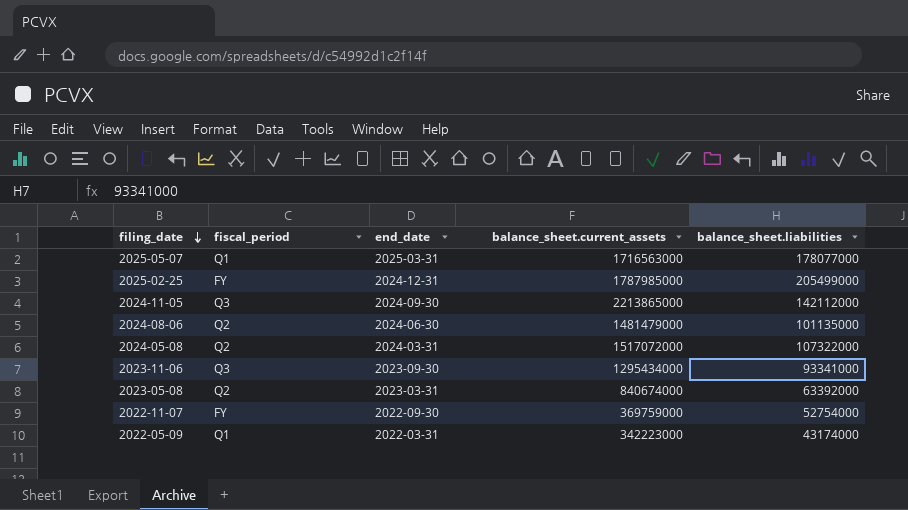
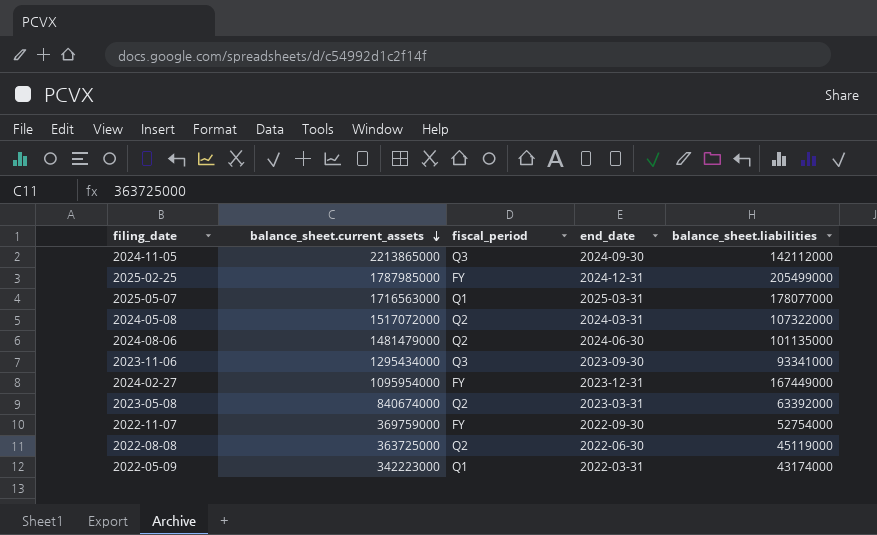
row order: filing_date descending -> balance_sheet.current_assets descending
column balance_sheet.current_assets | position: 4 -> 2
row 2024-02-27: none -> 1095954000 | FY | 2023-12-31 | 167449000
row 2022-08-08: none -> 363725000 | Q2 | 2022-06-30 | 45119000

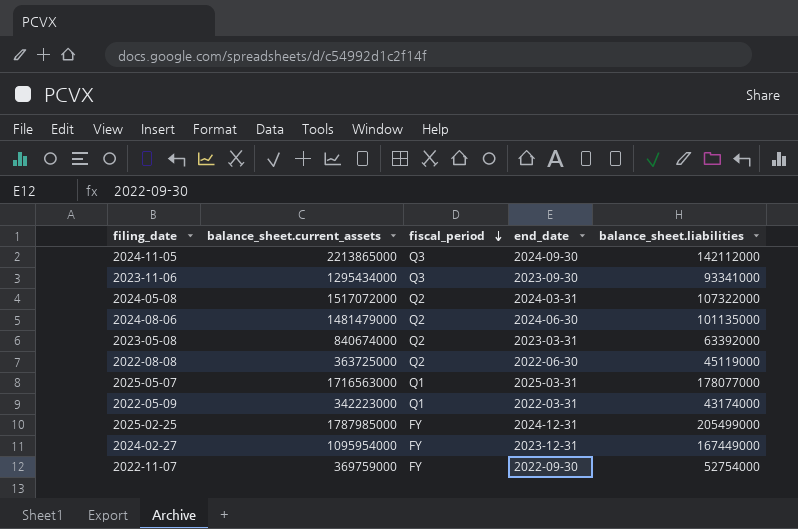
row order: balance_sheet.current_assets descending -> fiscal_period descending

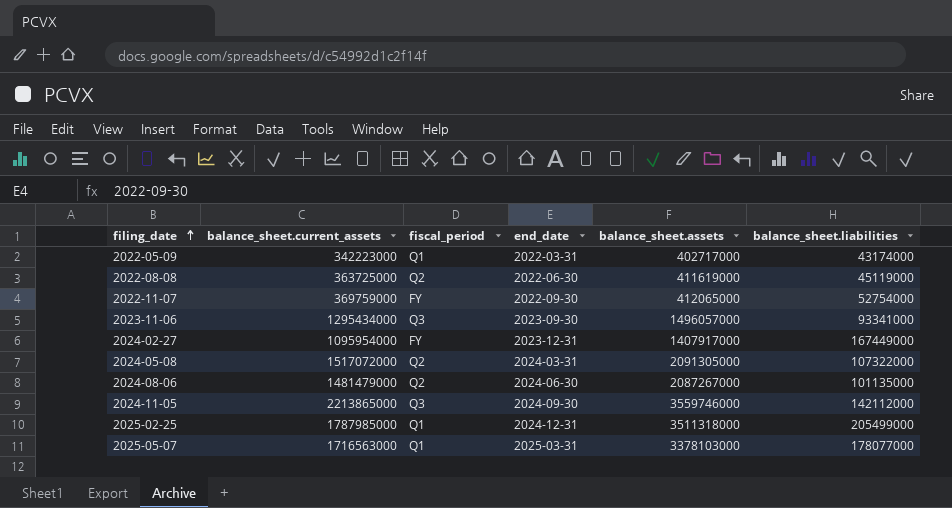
row order: fiscal_period descending -> filing_date ascending
column balance_sheet.assets | position: none -> 5
row 2023-05-08: 840674000 | Q2 | 2023-03-31 | 63392000 -> none
2025-02-25 | fiscal_period: FY -> Q1

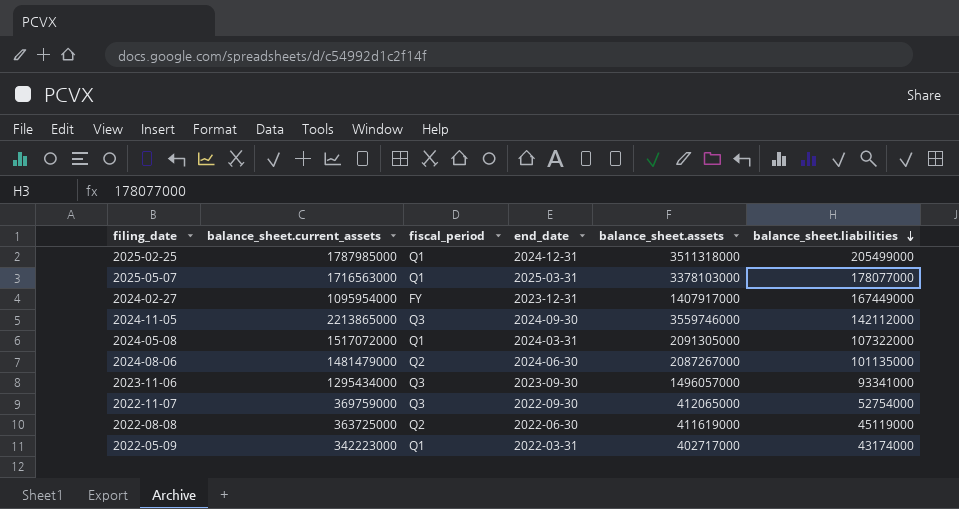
row order: filing_date ascending -> balance_sheet.liabilities descending
2024-05-08 | fiscal_period: Q2 -> Q1
2022-11-07 | fiscal_period: FY -> Q3

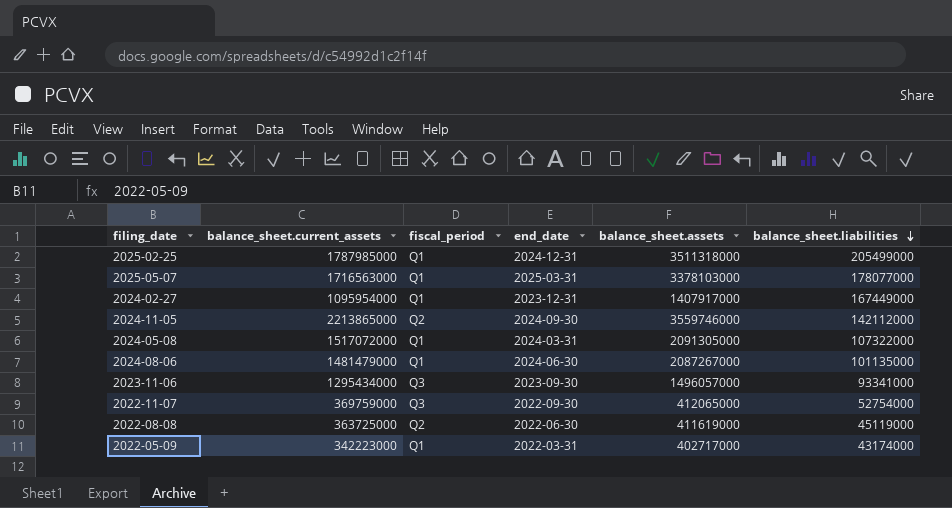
2024-02-27 | fiscal_period: FY -> Q1
2024-11-05 | fiscal_period: Q3 -> Q2
2024-08-06 | fiscal_period: Q2 -> Q1

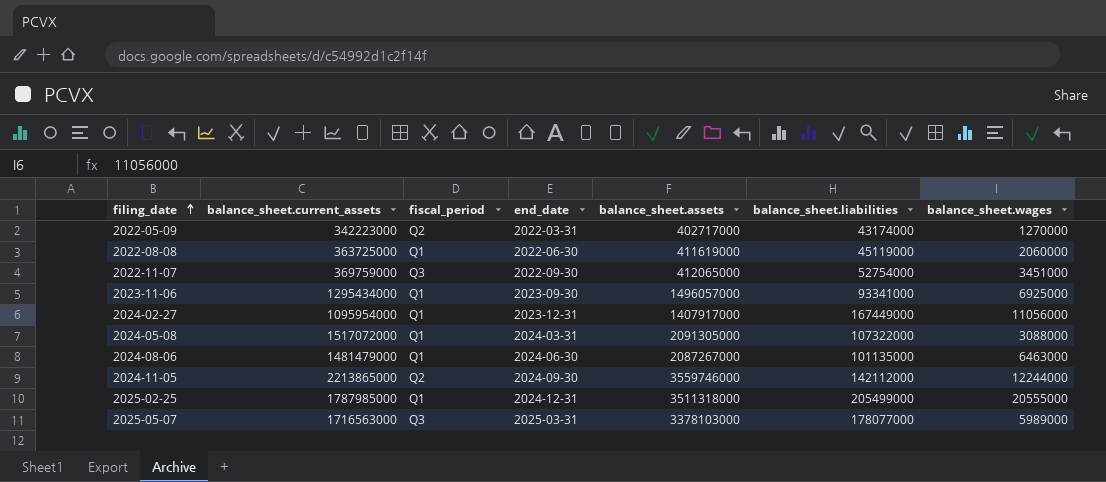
row order: balance_sheet.liabilities descending -> filing_date ascending
column balance_sheet.wages | position: none -> 7
2022-05-09 | fiscal_period: Q1 -> Q2
2022-08-08 | fiscal_period: Q2 -> Q1
2023-11-06 | fiscal_period: Q3 -> Q1
2025-05-07 | fiscal_period: Q1 -> Q3

